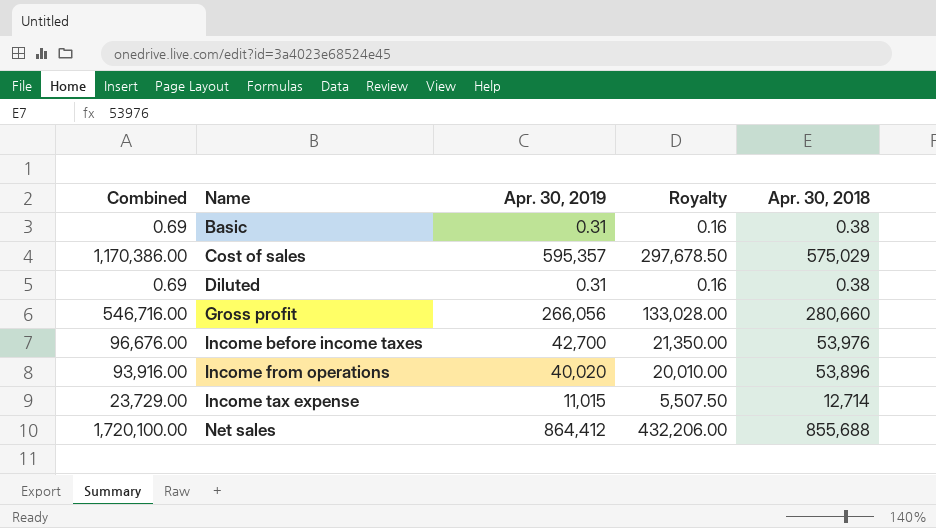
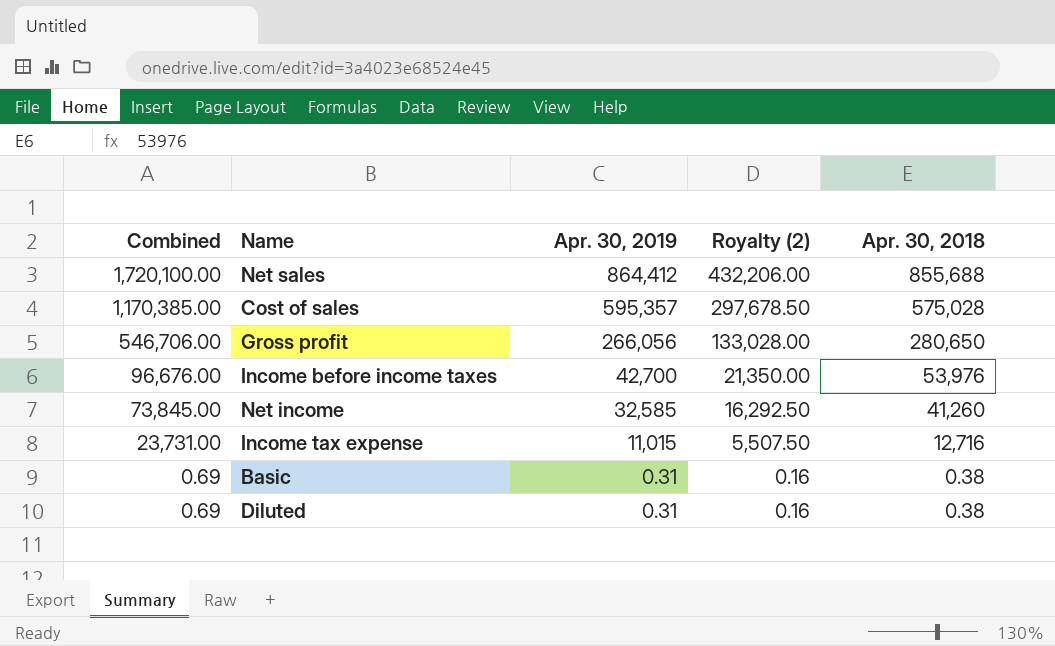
row order: Name ascending -> Combined descending
column name: Royalty -> Royalty (2)
row Income from operations: 93,916.00 | 40,020 | 20,010.00 | 53,896 -> none
Cost of sales | Combined: 1,170,386.00 -> 1,170,385.00
Cost of sales | Apr. 30, 2018: 575,029 -> 575,028
Gross profit | Combined: 546,716.00 -> 546,706.00
Gross profit | Apr. 30, 2018: 280,660 -> 280,650
row Net income: none -> 73,845.00 | 32,585 | 16,292.50 | 41,260
Income tax expense | Combined: 23,729.00 -> 23,731.00
Income tax expense | Apr. 30, 2018: 12,714 -> 12,716

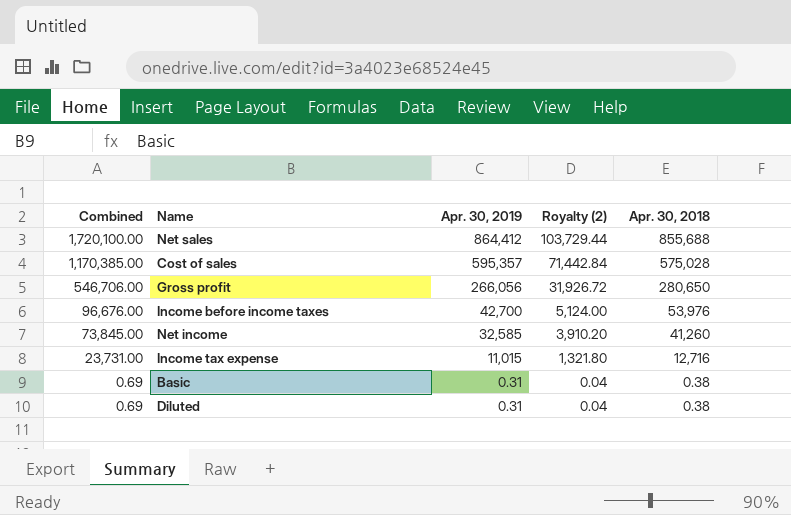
column Royalty (2) | formula: [Apr. 30, 2019] * 0.5 -> [Apr. 30, 2019] * 0.12

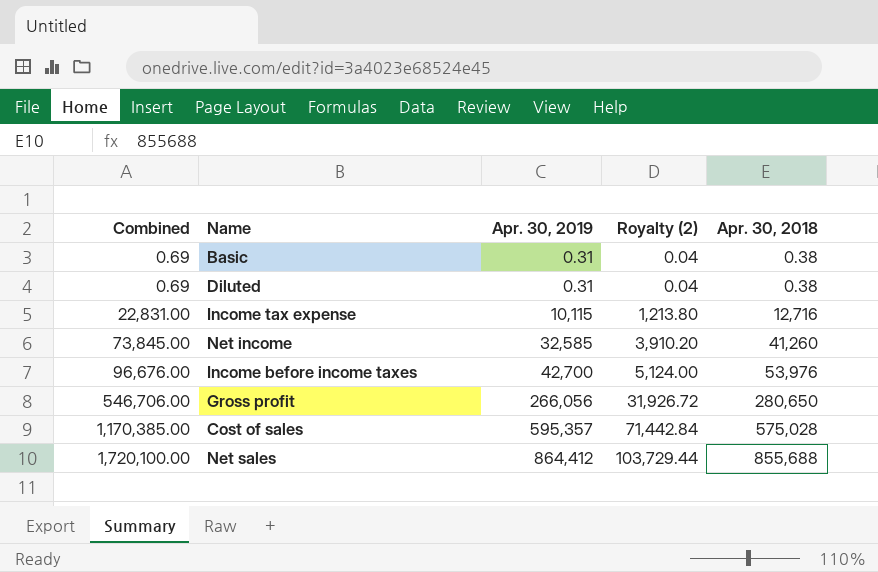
row order: Combined descending -> Combined ascending
Income tax expense | Combined: 23,731.00 -> 22,831.00
Income tax expense | Apr. 30, 2019: 11,015 -> 10,115
Income tax expense | Royalty (2): 1,321.80 -> 1,213.80

